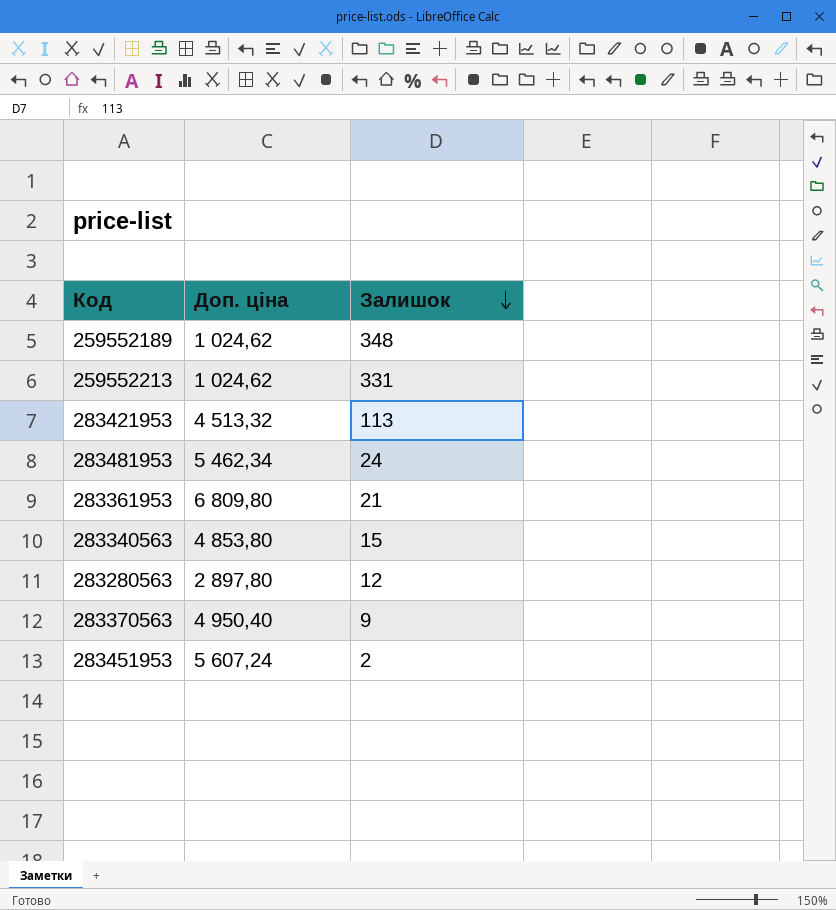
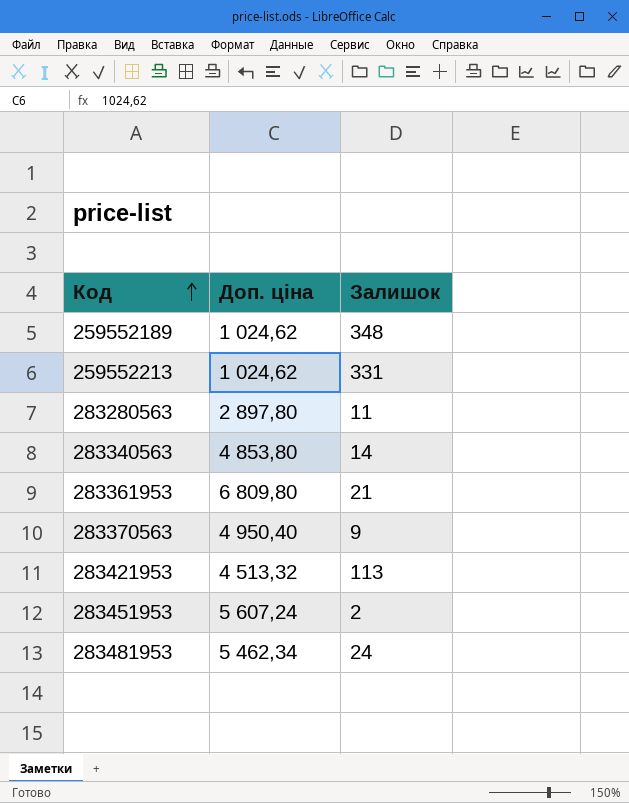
row order: Залишок descending -> Код ascending
283280563 | Залишок: 12 -> 11
283340563 | Залишок: 15 -> 14

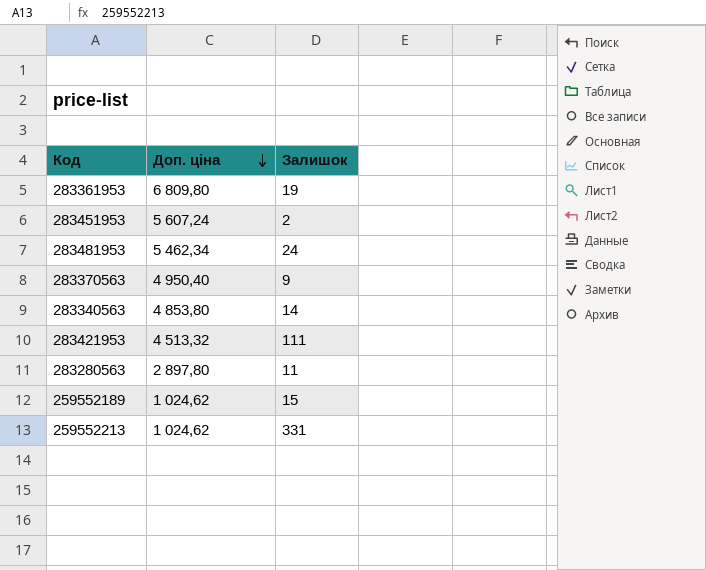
row order: Код ascending -> Доп. ціна descending
283361953 | Залишок: 21 -> 19
283421953 | Залишок: 113 -> 111
259552189 | Залишок: 348 -> 15

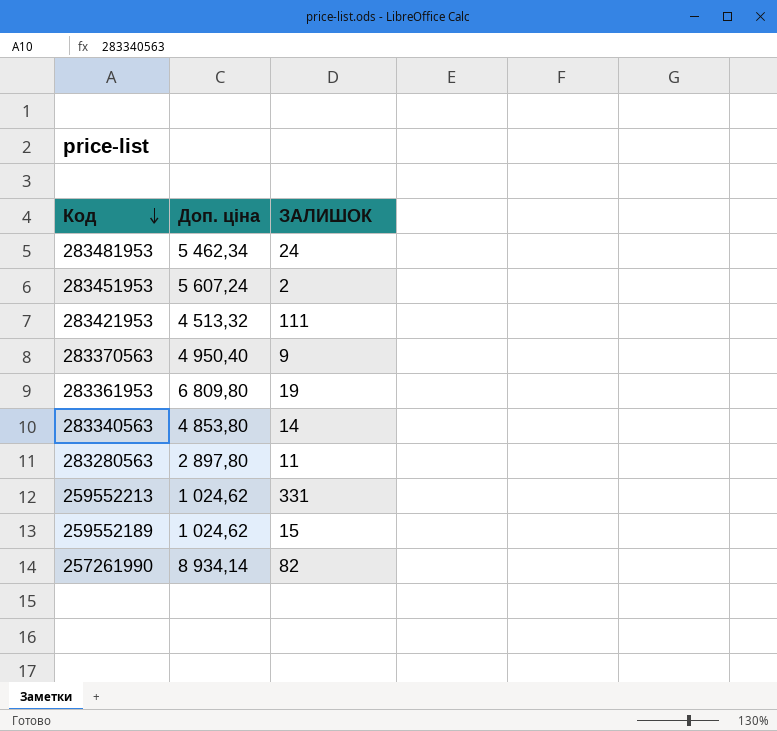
row order: Доп. ціна descending -> Код descending
column name: Залишок -> ЗАЛИШОК
row 257261990: none -> 8 934,14 | 82

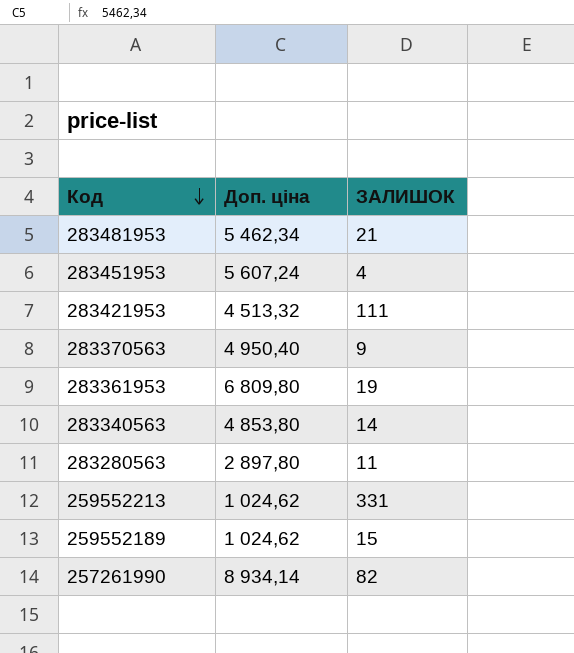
283481953 | ЗАЛИШОК: 24 -> 21
283451953 | ЗАЛИШОК: 2 -> 4

